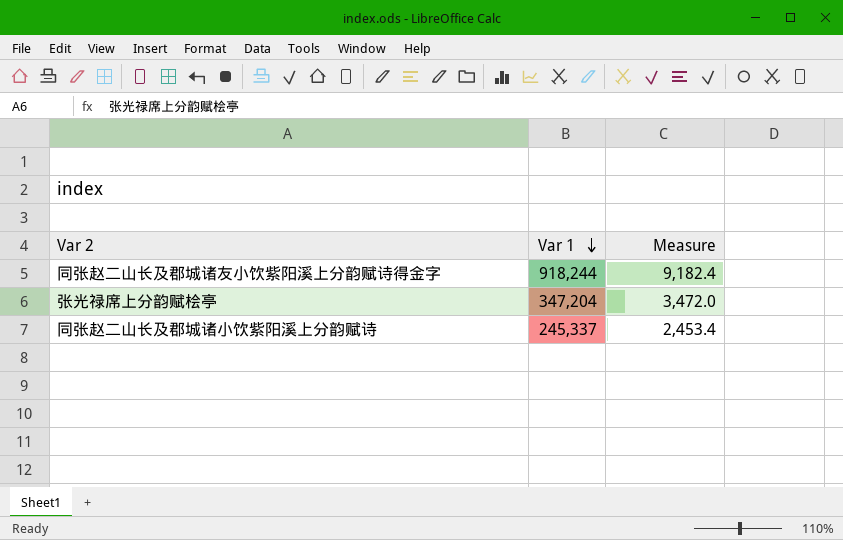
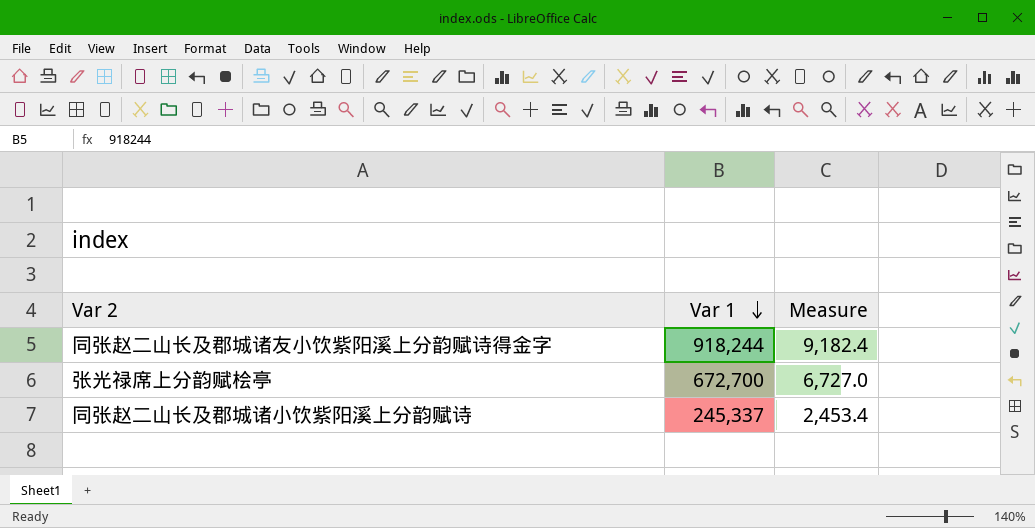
张光禄席上分韵赋桧亭 | Var 1: 347,204 -> 672,700
张光禄席上分韵赋桧亭 | Measure: 3,472.0 -> 6,727.0

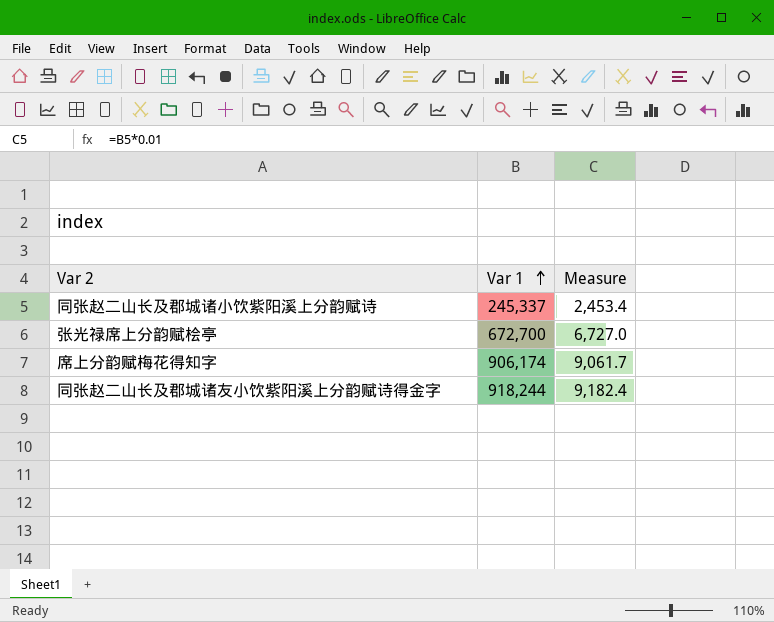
row order: Var 1 descending -> Var 1 ascending
row 席上分韵赋梅花得知字: none -> 906,174 | 9,061.7

